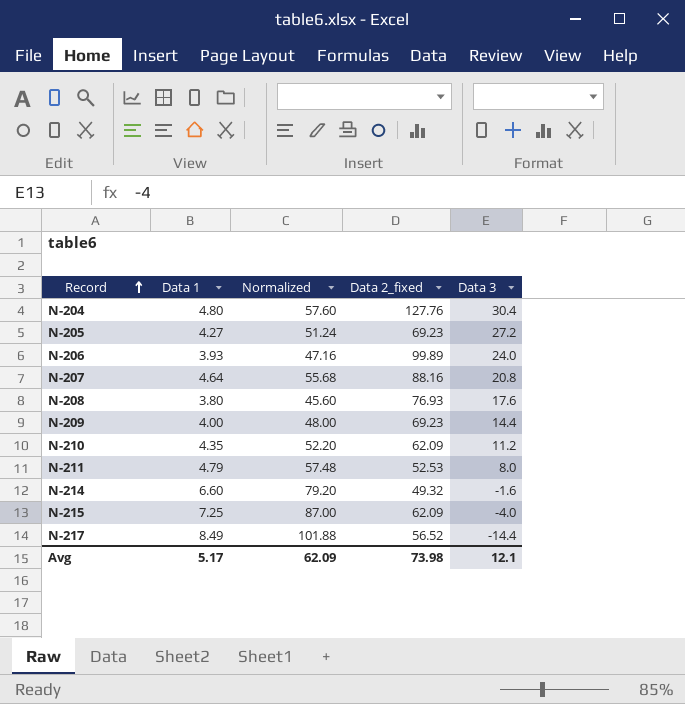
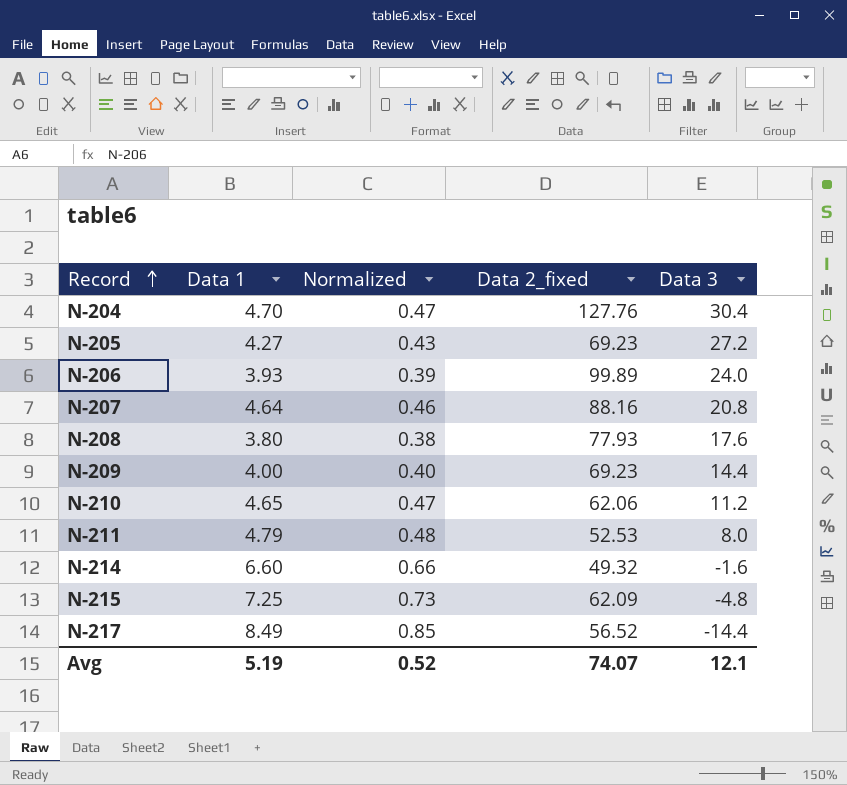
column Normalized | formula: [Data 1] * 12 -> [Data 1] * 0.1
N-204 | Data 1: 4.80 -> 4.70
N-208 | Data 2_fixed: 76.93 -> 77.93
N-210 | Data 1: 4.35 -> 4.65
N-210 | Data 2_fixed: 62.09 -> 62.06
N-215 | Data 3: -4.0 -> -4.8
Avg | Data 1: 5.17 -> 5.19
Avg | Normalized: 62.09 -> 0.52
Avg | Data 2_fixed: 73.98 -> 74.07

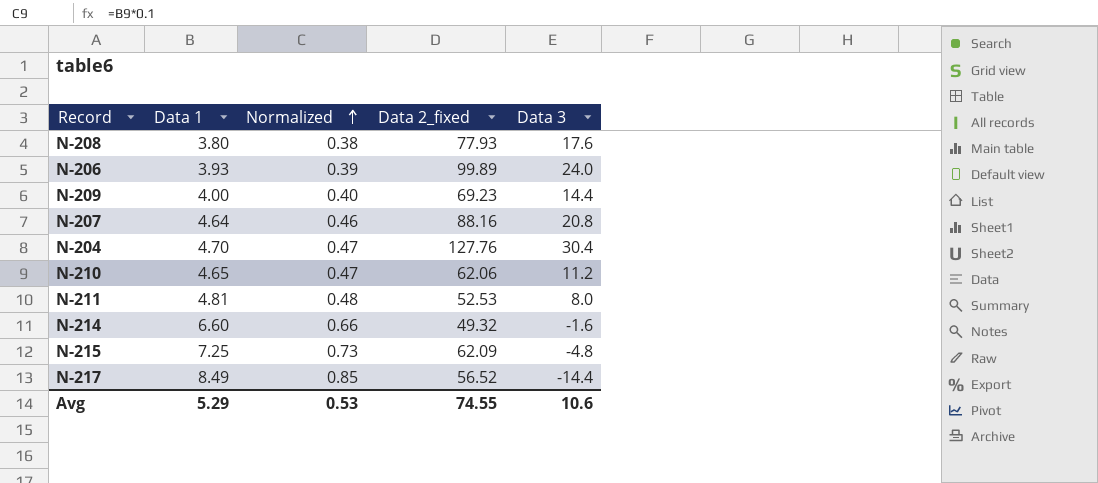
row order: Record ascending -> Normalized ascending
row N-205: 4.27 | 0.43 | 69.23 | 27.2 -> none
N-211 | Data 1: 4.79 -> 4.81
Avg | Data 1: 5.19 -> 5.29
Avg | Normalized: 0.52 -> 0.53
Avg | Data 2_fixed: 74.07 -> 74.55
Avg | Data 3: 12.1 -> 10.6

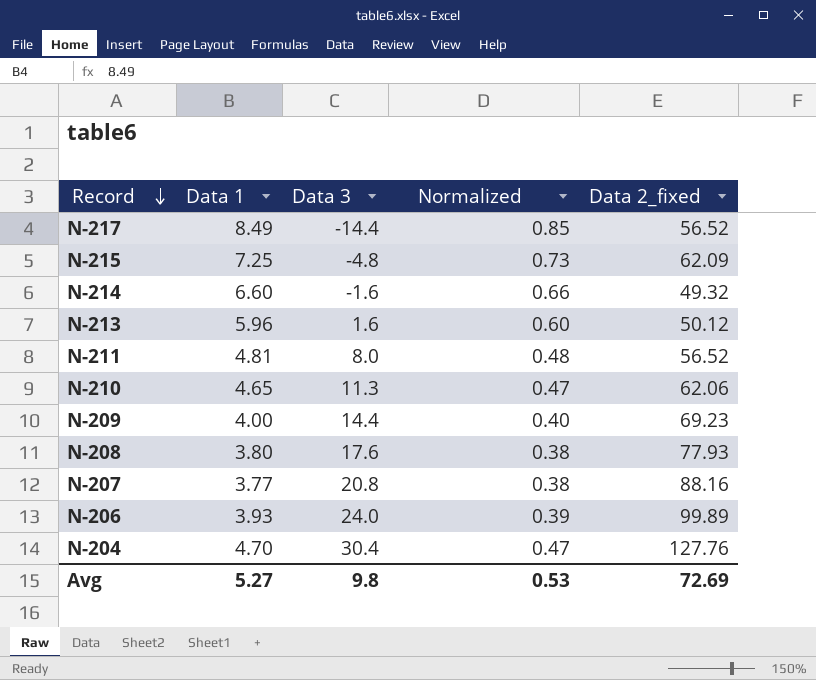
row order: Normalized ascending -> Record descending
column Data 3 | position: 5 -> 3
row N-213: none -> 5.96 | 1.6 | 0.60 | 50.12
N-211 | Data 2_fixed: 52.53 -> 56.52
N-210 | Data 3: 11.2 -> 11.3
N-207 | Data 1: 4.64 -> 3.77
N-207 | Normalized: 0.46 -> 0.38
Avg | Data 1: 5.29 -> 5.27
Avg | Data 3: 10.6 -> 9.8
Avg | Data 2_fixed: 74.55 -> 72.69

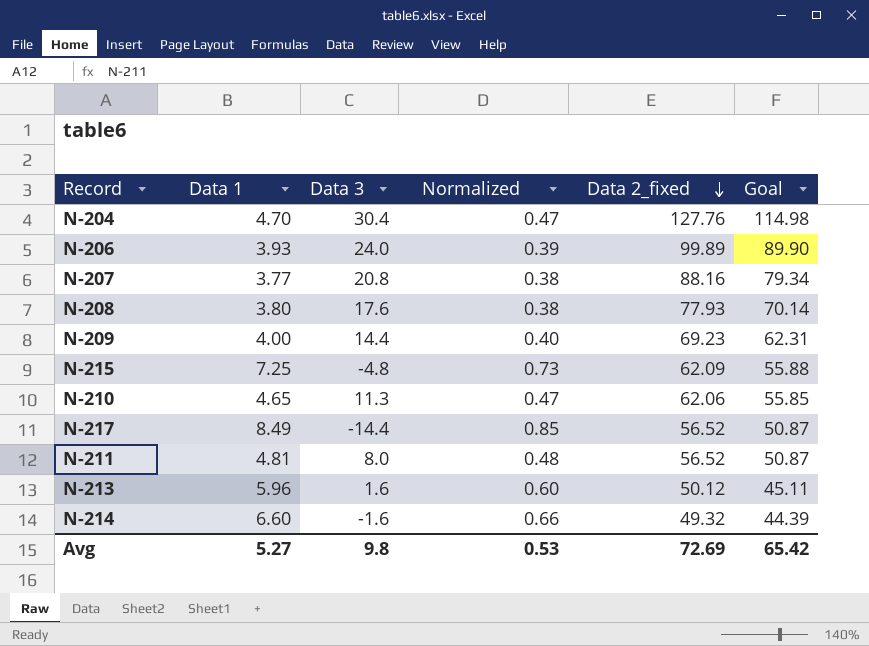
row order: Record descending -> Data 2_fixed descending
column Goal | formula: none -> [Data 2_fixed] * 0.9

